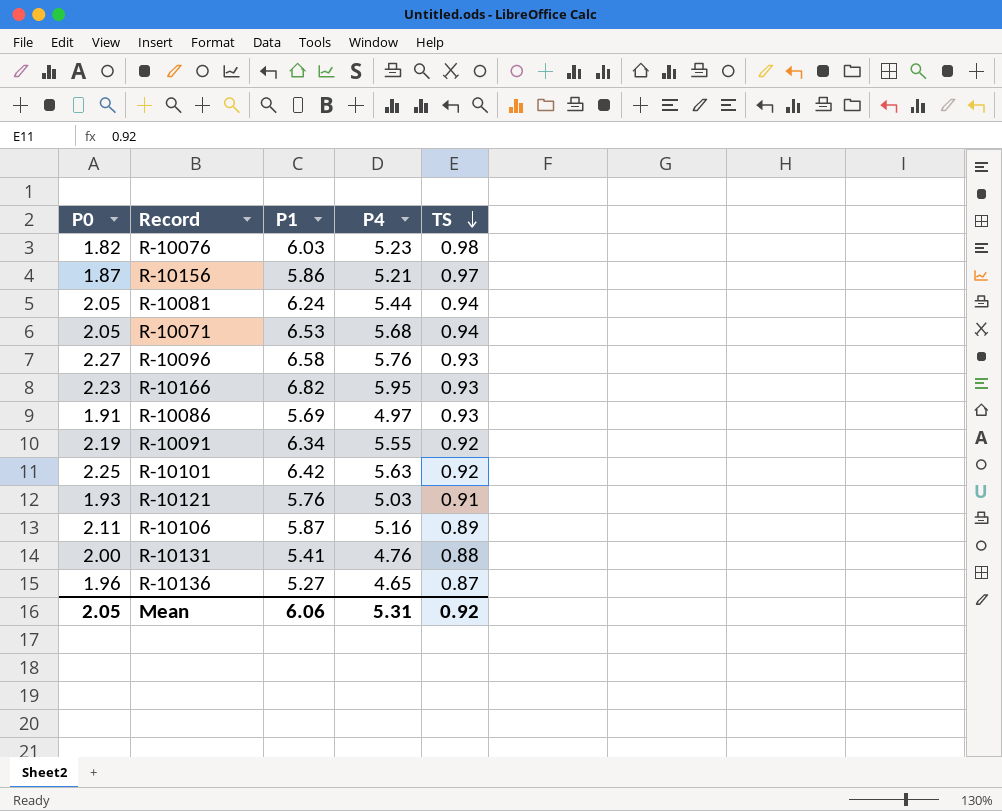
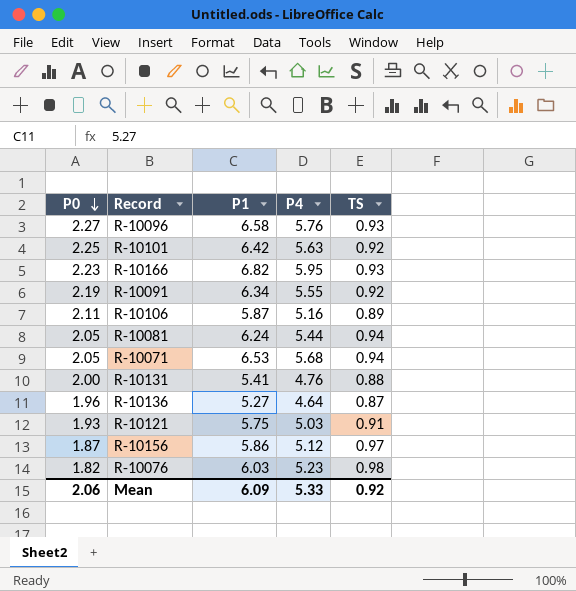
row order: TS descending -> P0 descending
row R-10086: 1.91 | 5.69 | 4.97 | 0.93 -> none
R-10136 | P4: 4.65 -> 4.64
R-10121 | P1: 5.76 -> 5.75
R-10156 | P4: 5.21 -> 5.12
Mean | P0: 2.05 -> 2.06
Mean | P1: 6.06 -> 6.09
Mean | P4: 5.31 -> 5.33

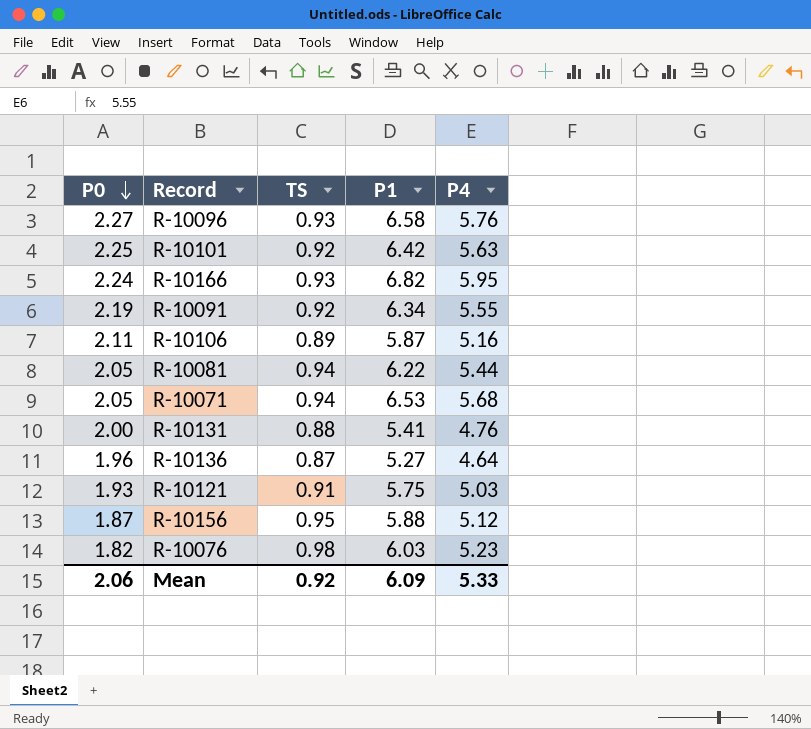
column TS | position: 5 -> 3
R-10166 | P0: 2.23 -> 2.24
R-10081 | P1: 6.24 -> 6.22
R-10156 | TS: 0.97 -> 0.95
R-10156 | P1: 5.86 -> 5.88

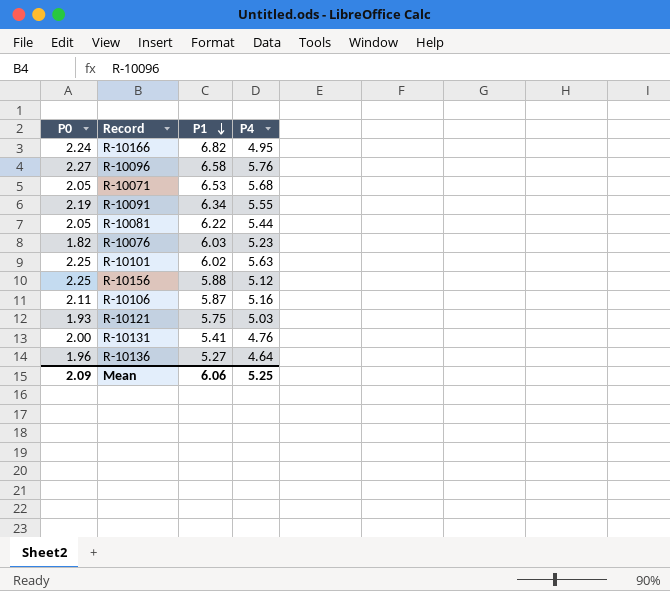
row order: P0 descending -> P1 descending
column TS | position: 3 -> none
R-10166 | P4: 5.95 -> 4.95
R-10101 | P1: 6.42 -> 6.02
R-10156 | P0: 1.87 -> 2.25
Mean | P0: 2.06 -> 2.09
Mean | P1: 6.09 -> 6.06
Mean | P4: 5.33 -> 5.25

